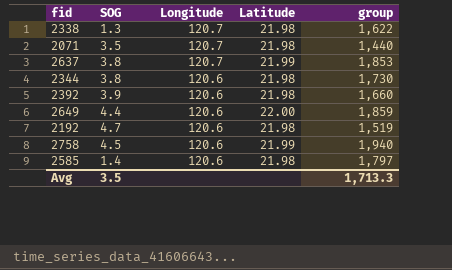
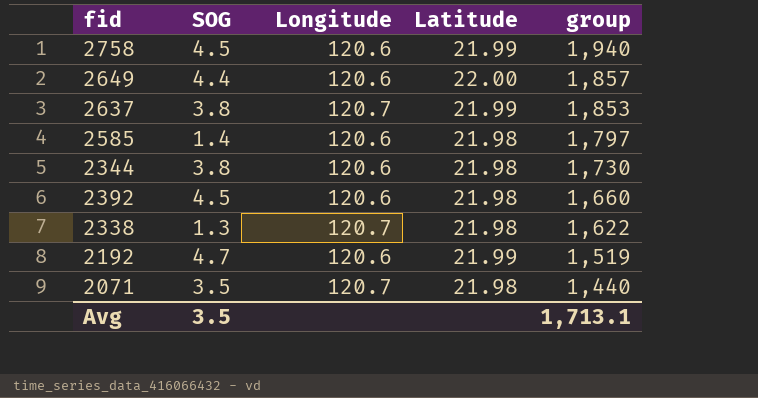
row order: Longitude descending -> group descending
2649 | group: 1,859 -> 1,857
2392 | SOG: 3.9 -> 4.5
2192 | Latitude: 21.98 -> 21.99
Avg | group: 1,713.3 -> 1,713.1

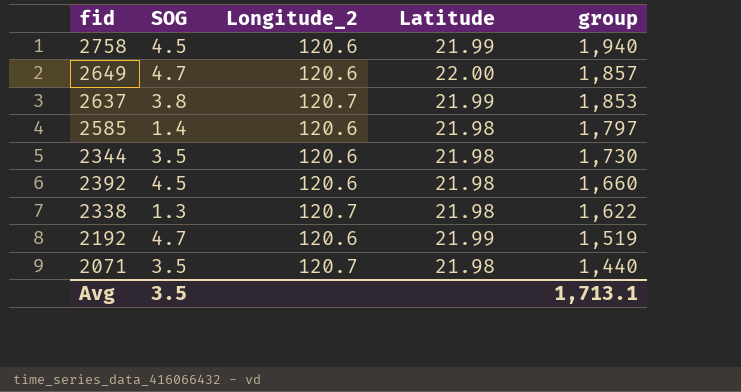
column name: Longitude -> Longitude_2
2649 | SOG: 4.4 -> 4.7
2344 | SOG: 3.8 -> 3.5

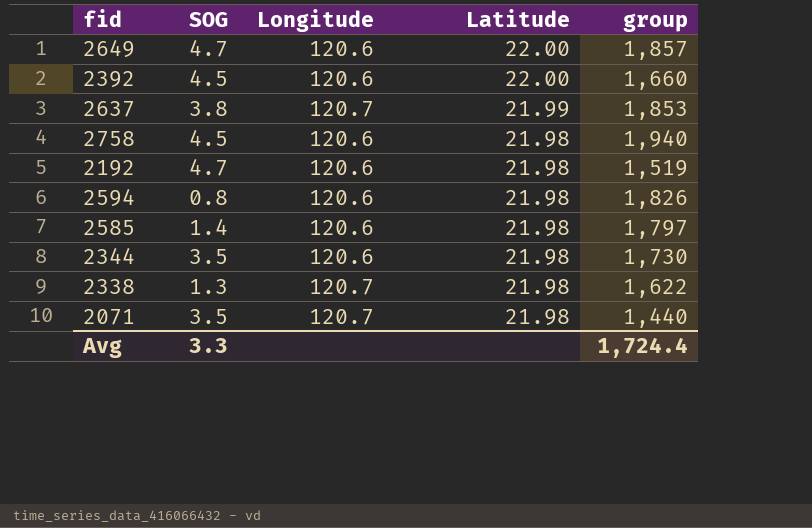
row order: group descending -> Latitude descending
column name: Longitude_2 -> Longitude
2392 | Latitude: 21.98 -> 22.00
2758 | Latitude: 21.99 -> 21.98
2192 | Latitude: 21.99 -> 21.98
row 2594: none -> 0.8 | 120.6 | 21.98 | 1,826
Avg | SOG: 3.5 -> 3.3
Avg | group: 1,713.1 -> 1,724.4

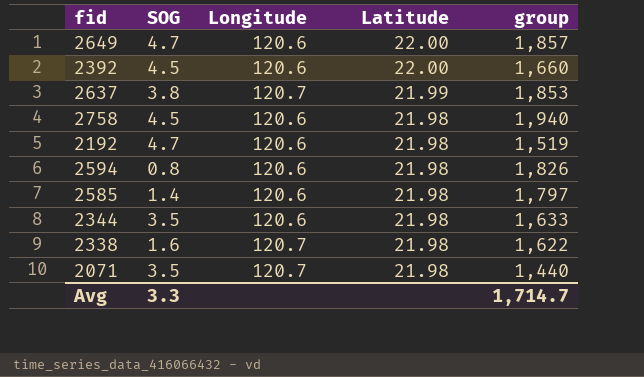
2344 | group: 1,730 -> 1,633
2338 | SOG: 1.3 -> 1.6
Avg | group: 1,724.4 -> 1,714.7

